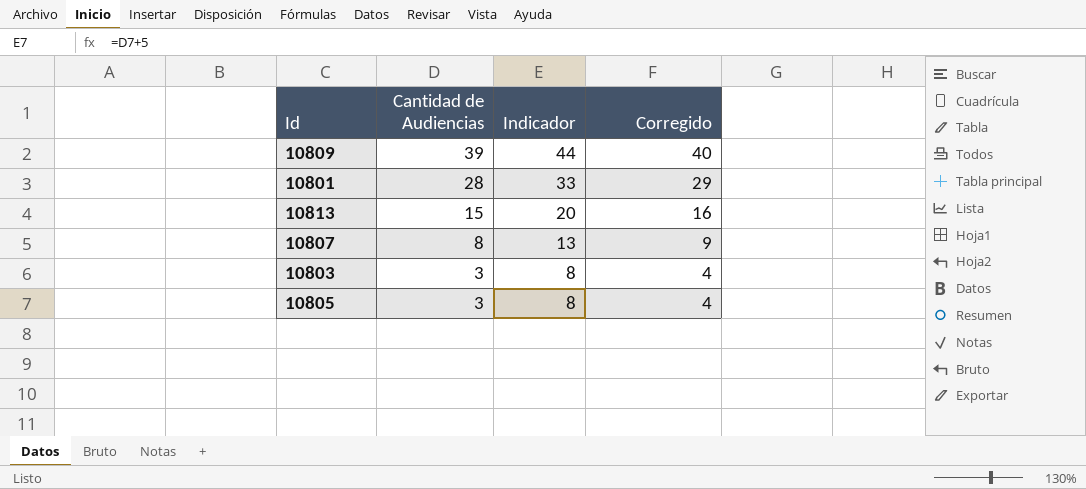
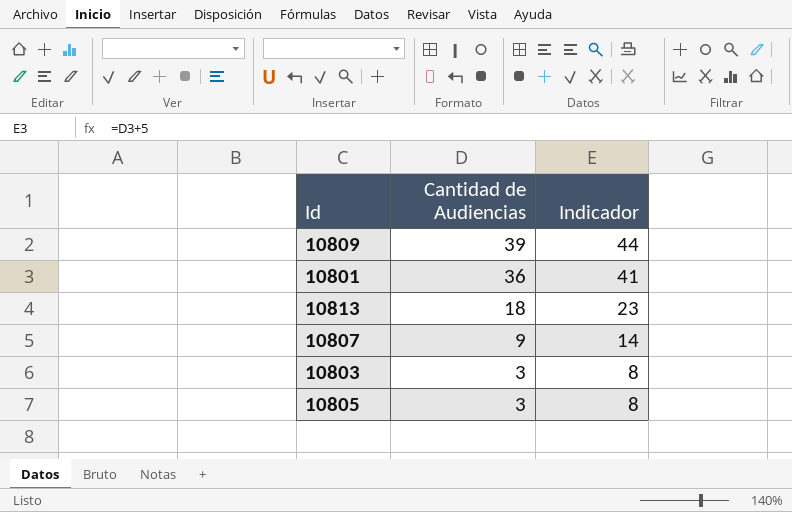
column Corregido | formula: [Cantidad de Audiencias] + 1 -> none
10801 | Cantidad de Audiencias: 28 -> 36
10801 | Indicador: 33 -> 41
10813 | Cantidad de Audiencias: 15 -> 18
10813 | Indicador: 20 -> 23
10807 | Cantidad de Audiencias: 8 -> 9
10807 | Indicador: 13 -> 14

